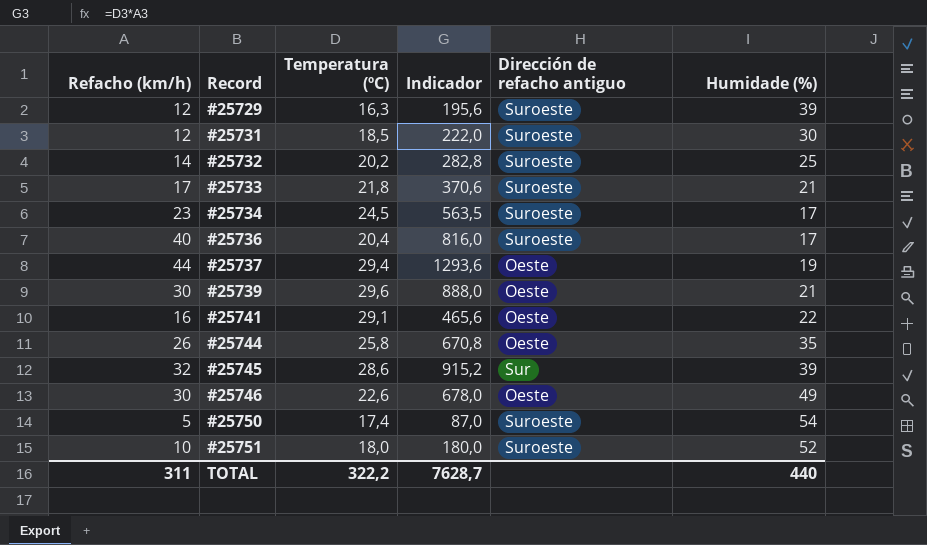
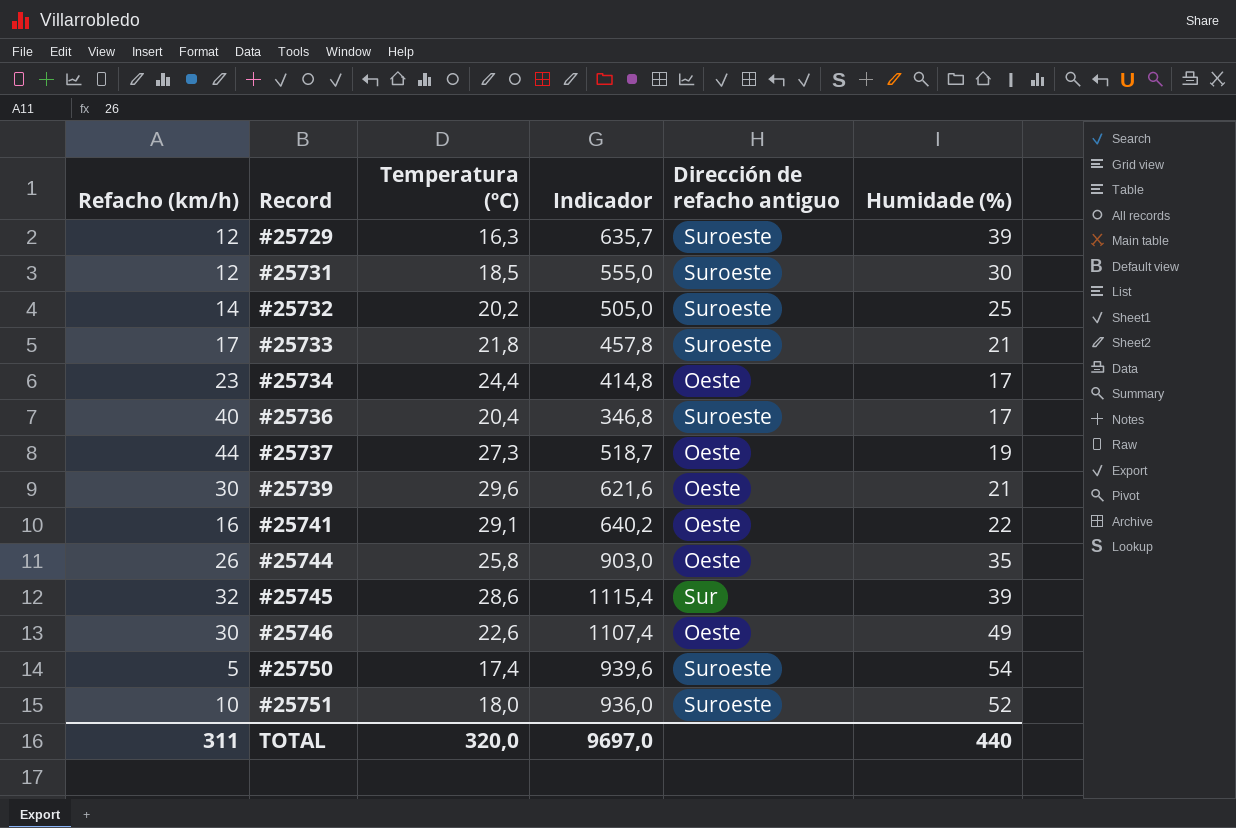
column Indicador | formula: [Refacho (km/h)] * [Temperatura (ºC)] -> [Temperatura (ºC)] * [Humidade (%)]
#25734 | Temperatura (ºC): 24,5 -> 24,4
#25734 | Dirección de refacho antiguo: Suroeste -> Oeste
#25737 | Temperatura (ºC): 29,4 -> 27,3
TOTAL | Temperatura (ºC): 322,2 -> 320,0
TOTAL | Indicador: 7628,7 -> 9697,0

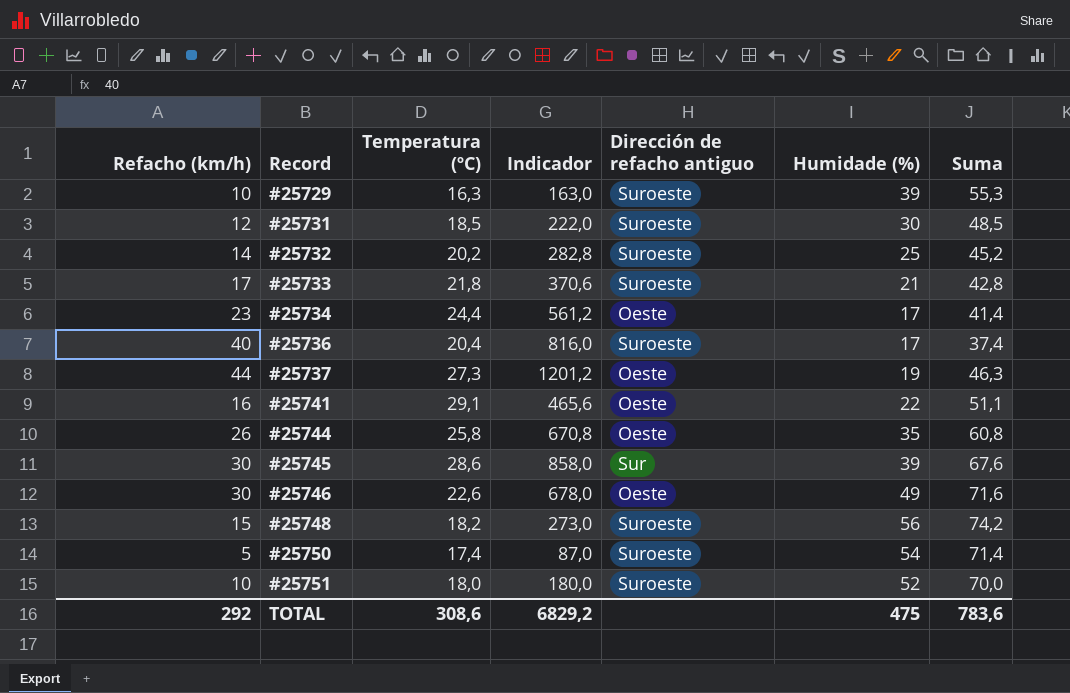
column Indicador | formula: [Temperatura (ºC)] * [Humidade (%)] -> [Refacho (km/h)] * [Temperatura (ºC)]
column Suma | formula: none -> [Temperatura (ºC)] + [Humidade (%)]
row #25739: 30 | 29,6 | 621,6 | Oeste | 21 -> none
#25729 | Refacho (km/h): 12 -> 10
#25745 | Refacho (km/h): 32 -> 30
row #25748: none -> 15 | 18,2 | 273,0 | Suroeste | 56 | 74,2
TOTAL | Refacho (km/h): 311 -> 292
TOTAL | Temperatura (ºC): 320,0 -> 308,6
TOTAL | Indicador: 9697,0 -> 6829,2
TOTAL | Humidade (%): 440 -> 475

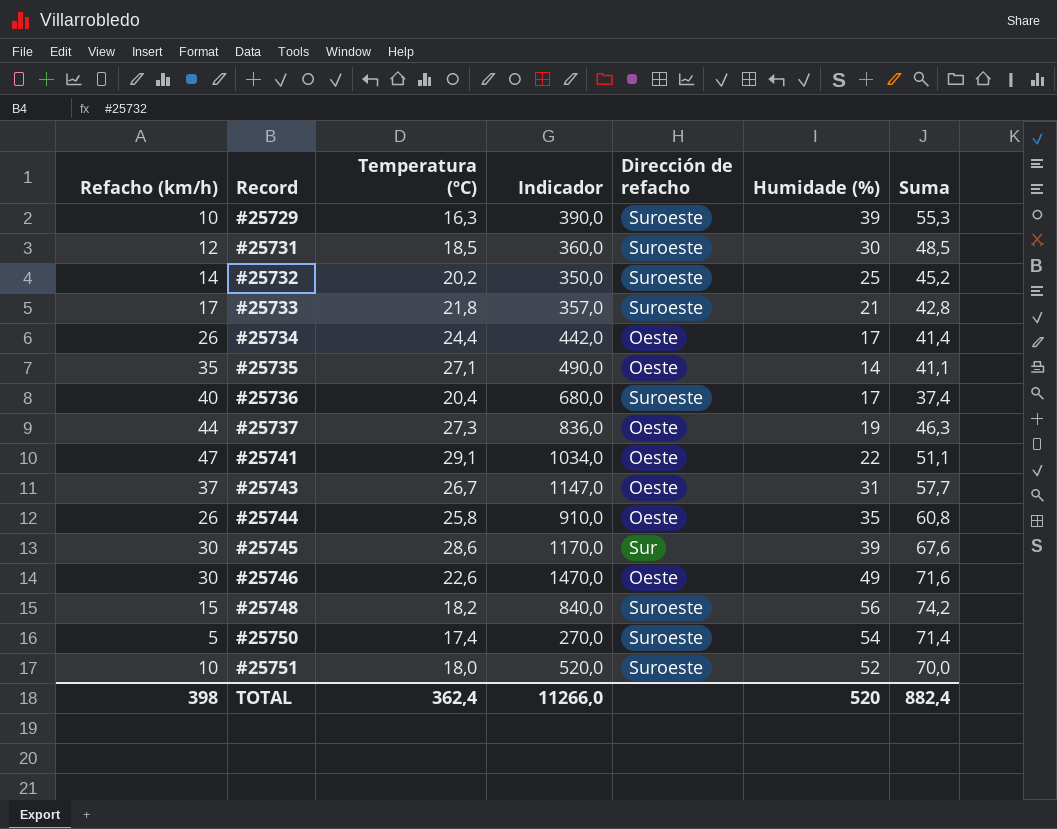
column Indicador | formula: [Refacho (km/h)] * [Temperatura (ºC)] -> [Refacho (km/h)] * [Humidade (%)]
column name: Dirección de refacho antiguo -> Dirección de refacho
#25734 | Refacho (km/h): 23 -> 26
row #25735: none -> 35 | 27,1 | 490,0 | Oeste | 14 | 41,1
#25741 | Refacho (km/h): 16 -> 47
row #25743: none -> 37 | 26,7 | 1147,0 | Oeste | 31 | 57,7
TOTAL | Refacho (km/h): 292 -> 398
TOTAL | Temperatura (ºC): 308,6 -> 362,4
TOTAL | Indicador: 6829,2 -> 11266,0
TOTAL | Humidade (%): 475 -> 520
TOTAL | Suma: 783,6 -> 882,4

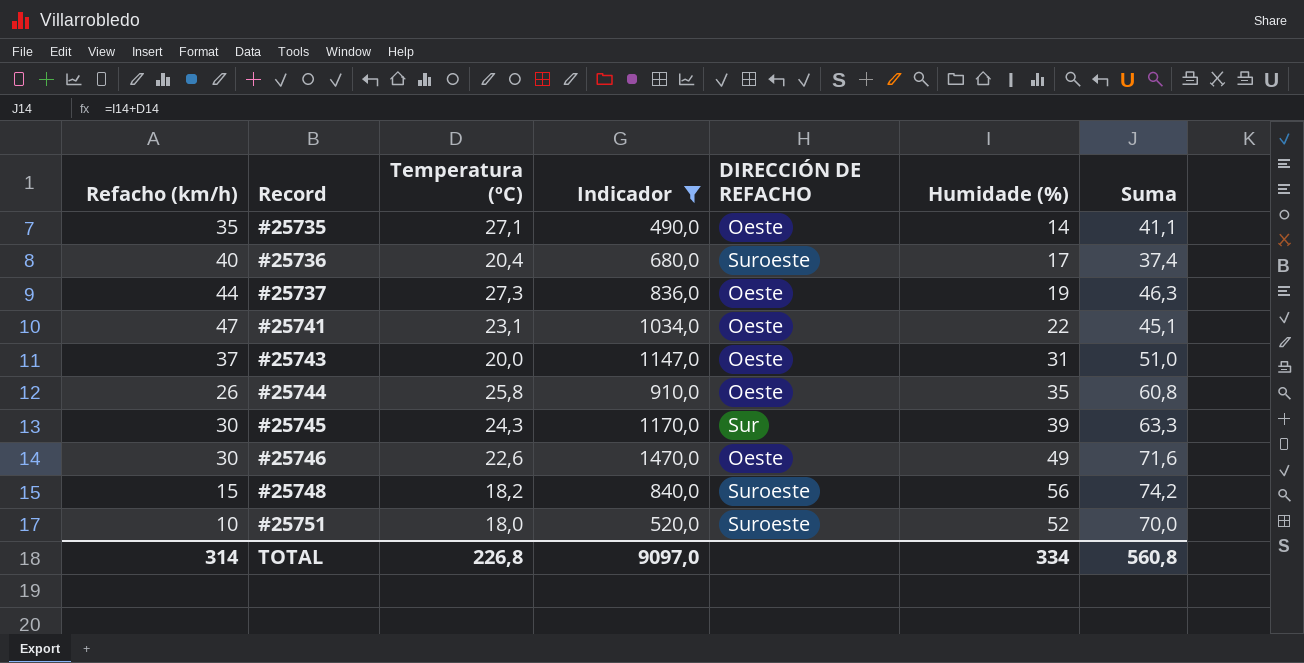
filter: none -> Indicador >= 490,0
column name: Dirección de refacho -> DIRECCIÓN DE REFACHO
#25741 | Temperatura (ºC): 29,1 -> 23,1
#25741 | Suma: 51,1 -> 45,1
#25743 | Temperatura (ºC): 26,7 -> 20,0
#25743 | Suma: 57,7 -> 51,0
#25745 | Temperatura (ºC): 28,6 -> 24,3
#25745 | Suma: 67,6 -> 63,3
TOTAL | Refacho (km/h): 398 -> 314
TOTAL | Temperatura (ºC): 362,4 -> 226,8
TOTAL | Indicador: 11266,0 -> 9097,0
TOTAL | Humidade (%): 520 -> 334
TOTAL | Suma: 882,4 -> 560,8

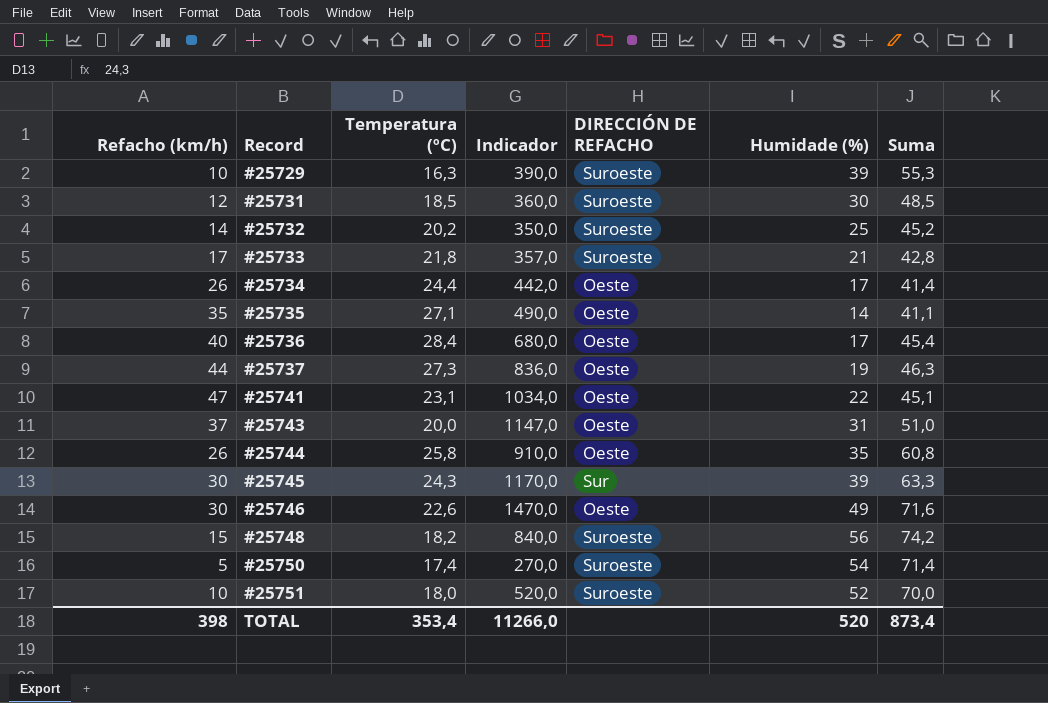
filter: Indicador >= 490,0 -> none
#25736 | Temperatura (ºC): 20,4 -> 28,4
#25736 | DIRECCIÓN DE REFACHO: Suroeste -> Oeste
#25736 | Suma: 37,4 -> 45,4
TOTAL | Refacho (km/h): 314 -> 398
TOTAL | Temperatura (ºC): 226,8 -> 353,4
TOTAL | Indicador: 9097,0 -> 11266,0
TOTAL | Humidade (%): 334 -> 520
TOTAL | Suma: 560,8 -> 873,4

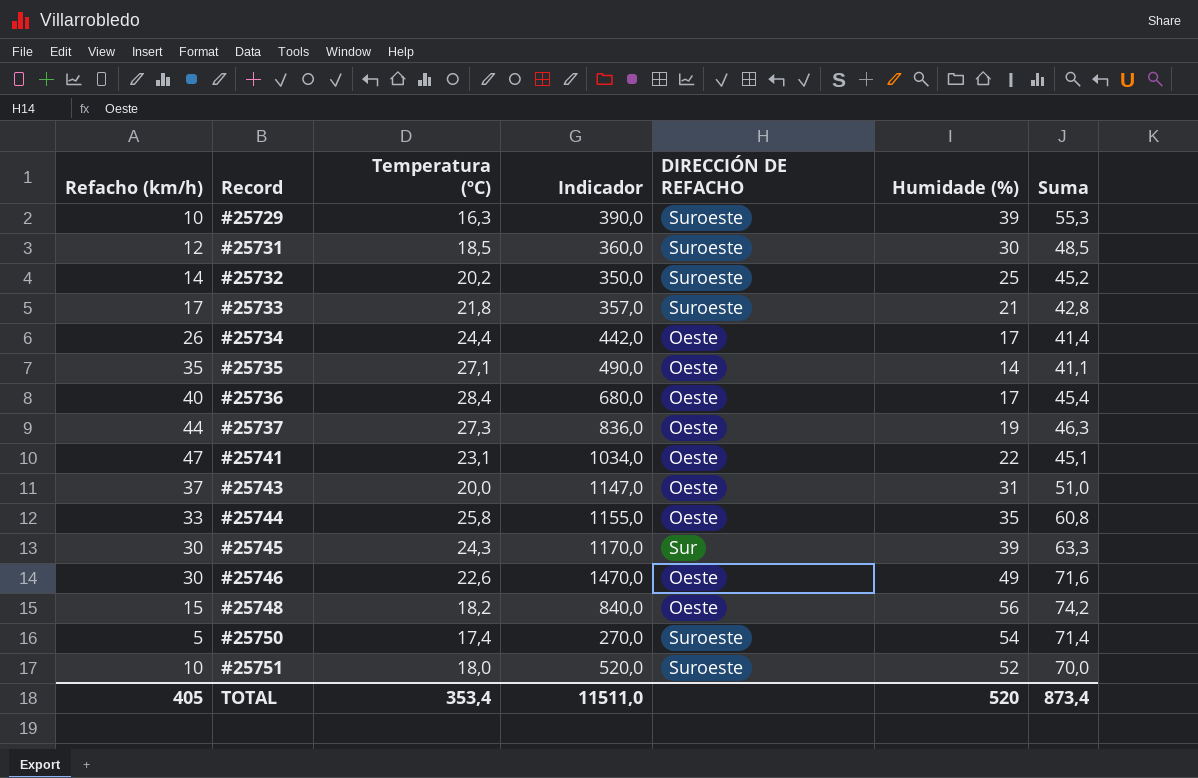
#25744 | Refacho (km/h): 26 -> 33
#25744 | Indicador: 910,0 -> 1155,0
#25748 | DIRECCIÓN DE REFACHO: Suroeste -> Oeste
TOTAL | Refacho (km/h): 398 -> 405
TOTAL | Indicador: 11266,0 -> 11511,0

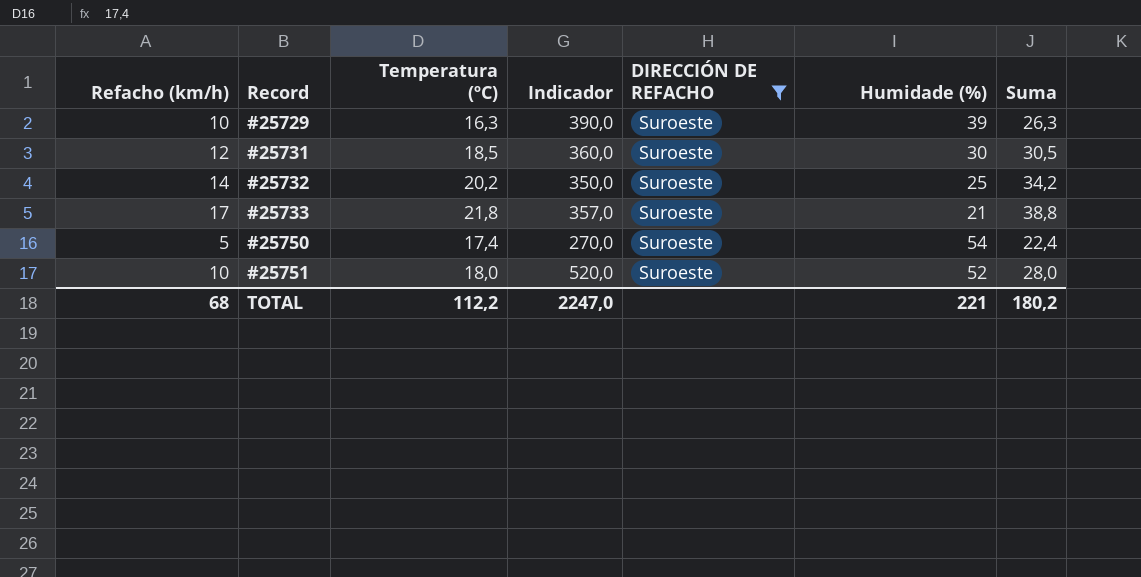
filter: none -> DIRECCIÓN DE REFACHO = Suroeste
column Suma | formula: [Temperatura (ºC)] + [Humidade (%)] -> [Refacho (km/h)] + [Temperatura (ºC)]
TOTAL | Refacho (km/h): 405 -> 68
TOTAL | Temperatura (ºC): 353,4 -> 112,2
TOTAL | Indicador: 11511,0 -> 2247,0
TOTAL | Humidade (%): 520 -> 221
TOTAL | Suma: 873,4 -> 180,2

